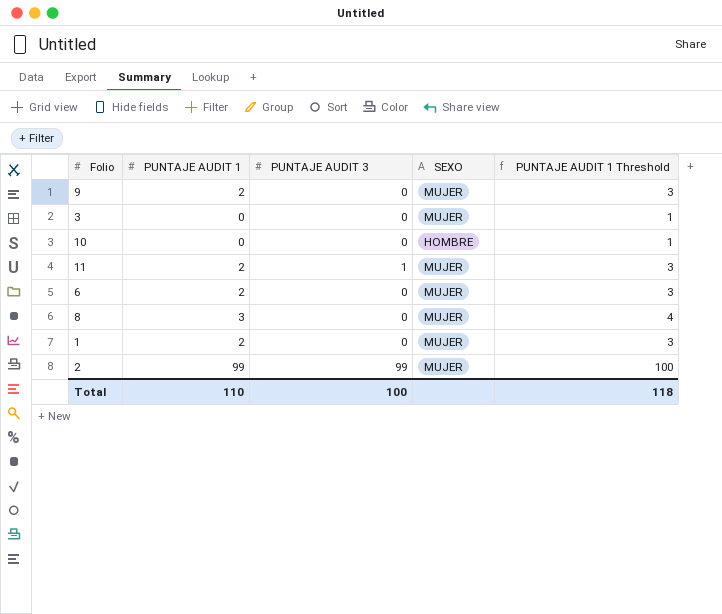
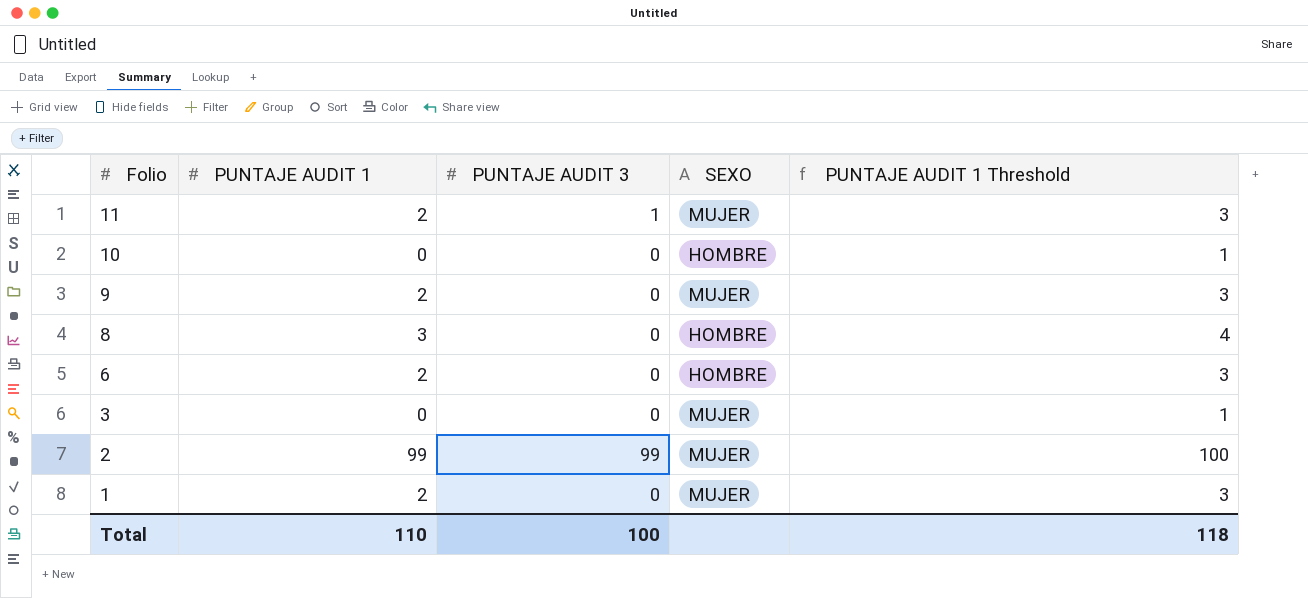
row order: none -> Folio descending
8 | SEXO: MUJER -> HOMBRE
6 | SEXO: MUJER -> HOMBRE

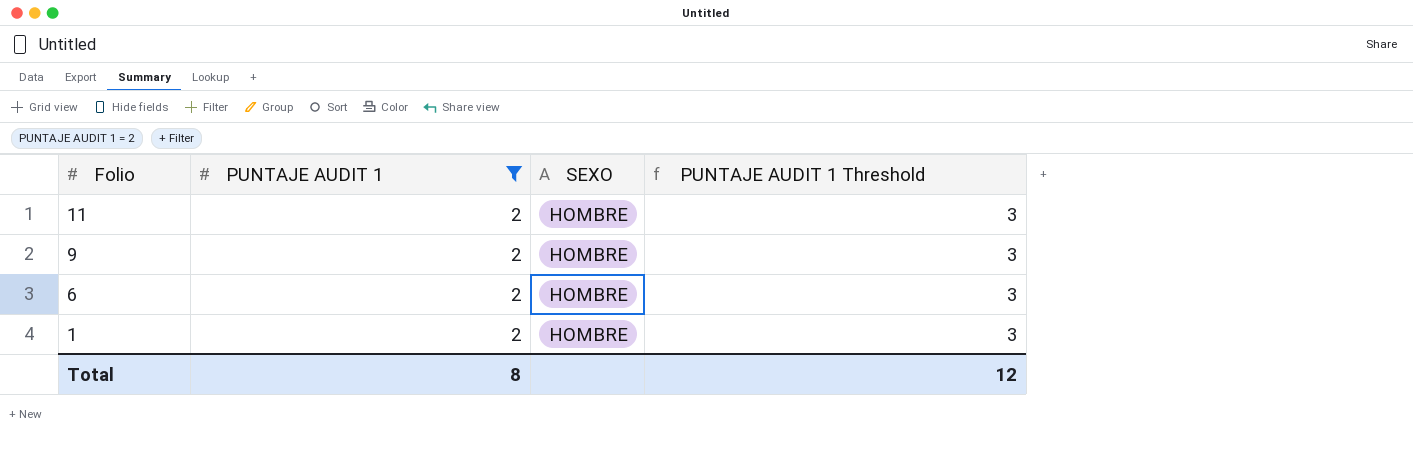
filter: none -> PUNTAJE AUDIT 1 = 2
column PUNTAJE AUDIT 3 | position: 3 -> none
11 | SEXO: MUJER -> HOMBRE
9 | SEXO: MUJER -> HOMBRE
1 | SEXO: MUJER -> HOMBRE
Total | PUNTAJE AUDIT 1: 110 -> 8
Total | PUNTAJE AUDIT 1 Threshold: 118 -> 12

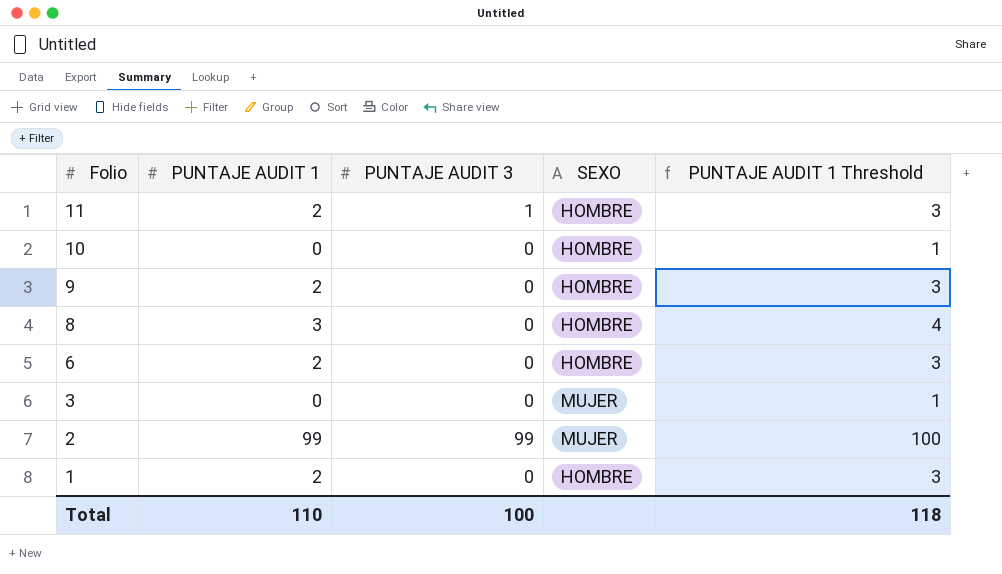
filter: PUNTAJE AUDIT 1 = 2 -> none
column PUNTAJE AUDIT 3 | position: none -> 3
Total | PUNTAJE AUDIT 1: 8 -> 110
Total | PUNTAJE AUDIT 1 Threshold: 12 -> 118

